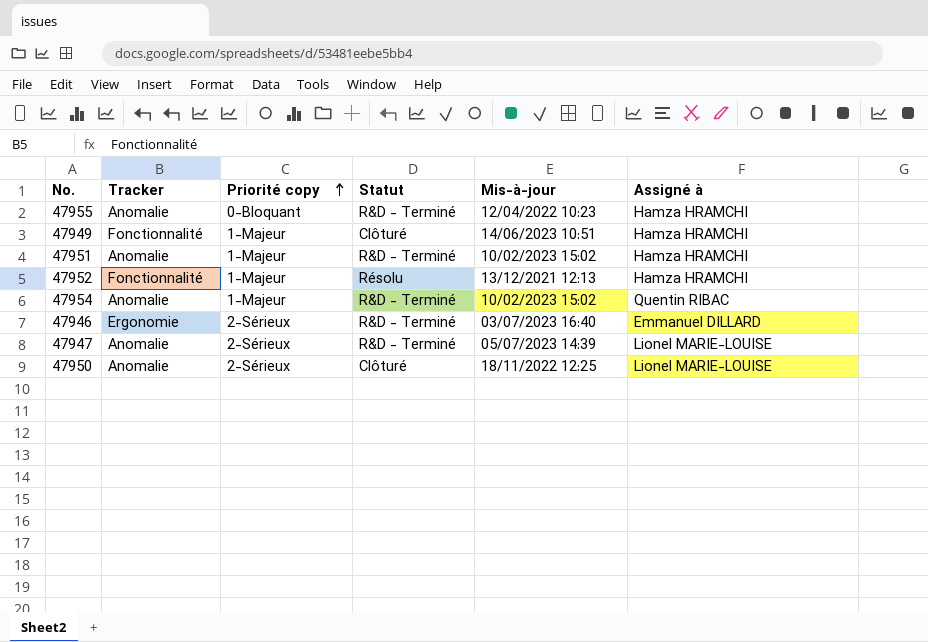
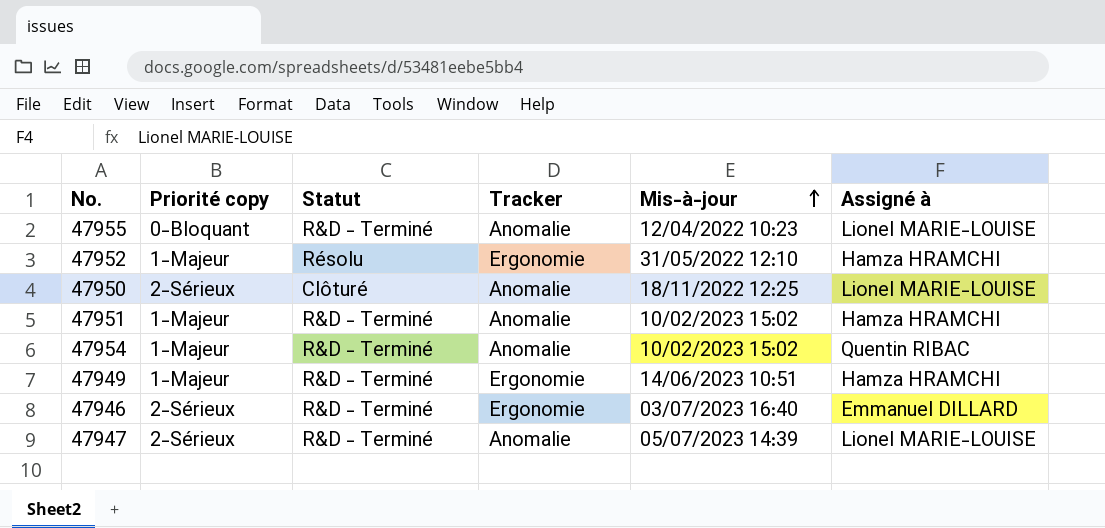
row order: Priorité copy ascending -> Mis-à-jour ascending
column Tracker | position: 2 -> 4
47955 | Assigné à: Hamza HRAMCHI -> Lionel MARIE-LOUISE
47952 | Tracker: Fonctionnalité -> Ergonomie
47952 | Mis-à-jour: 13/12/2021 12:13 -> 31/05/2022 12:10
47949 | Statut: Clôturé -> R&D - Terminé
47949 | Tracker: Fonctionnalité -> Ergonomie

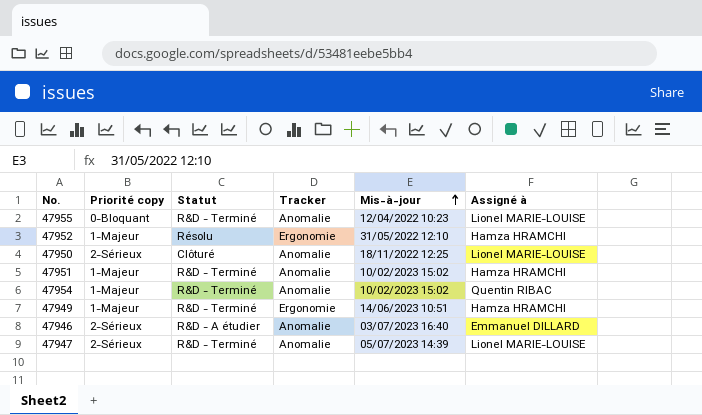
47946 | Statut: R&D - Terminé -> R&D - A étudier
47946 | Tracker: Ergonomie -> Anomalie

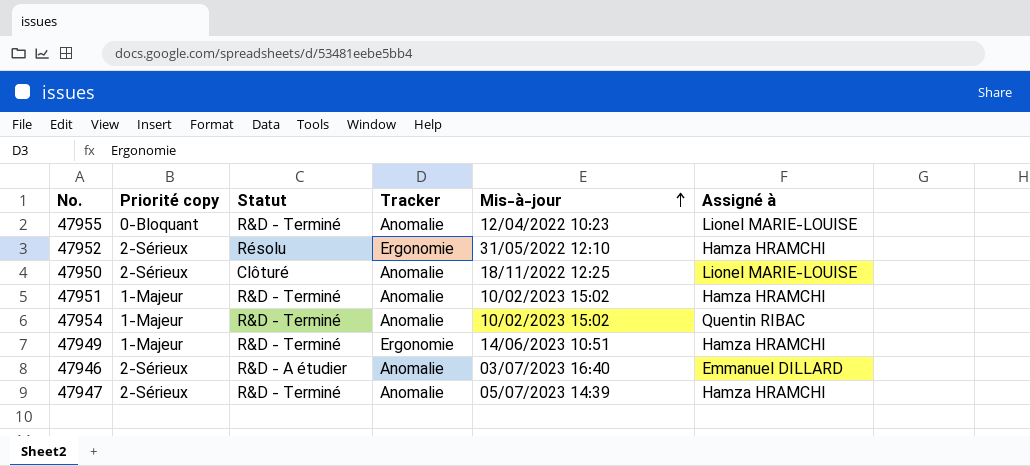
47952 | Priorité copy: 1-Majeur -> 2-Sérieux
47947 | Assigné à: Lionel MARIE-LOUISE -> Hamza HRAMCHI

